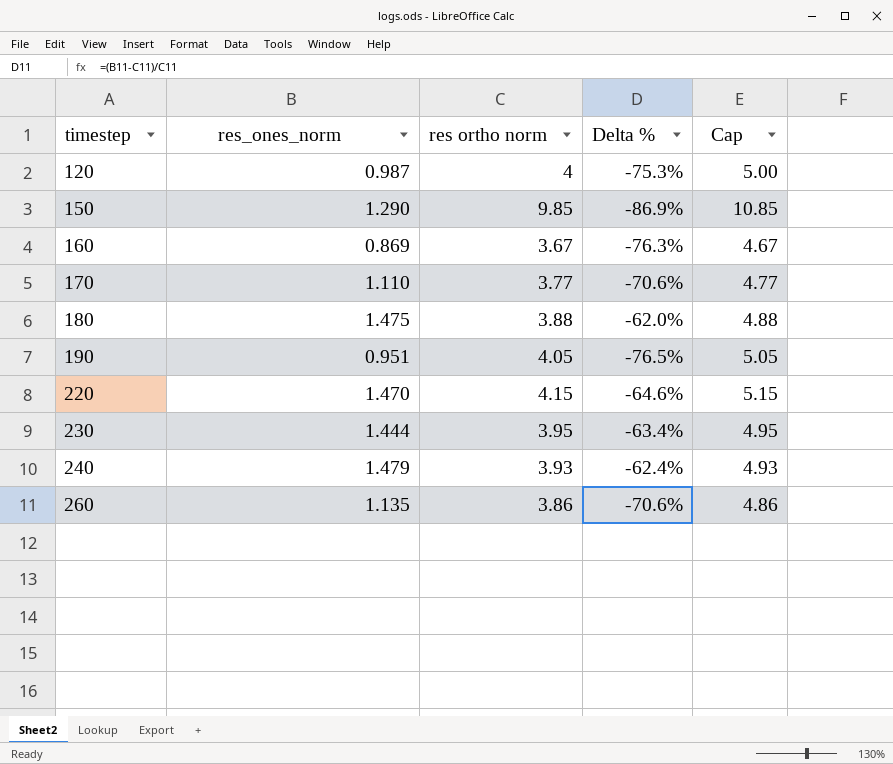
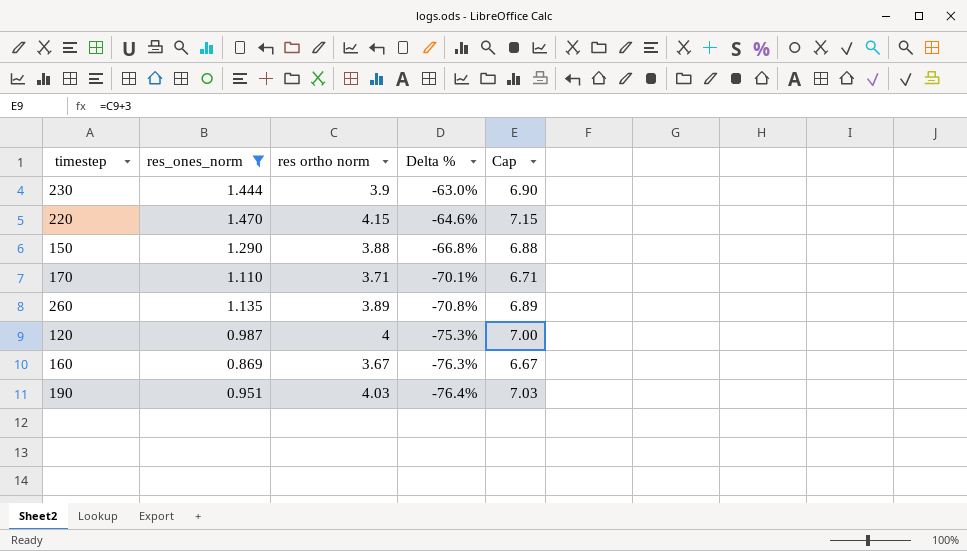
filter: none -> res_ones_norm <= 1.470
row order: timestep ascending -> Delta % descending
column Cap | formula: [res ortho norm] + 1 -> [res ortho norm] + 3
230 | res ortho norm: 3.95 -> 3.9
230 | Delta %: -63.4% -> -63.0%
150 | res ortho norm: 9.85 -> 3.88
150 | Delta %: -86.9% -> -66.8%
170 | res ortho norm: 3.77 -> 3.71
170 | Delta %: -70.6% -> -70.1%
260 | res ortho norm: 3.86 -> 3.89
260 | Delta %: -70.6% -> -70.8%
190 | res ortho norm: 4.05 -> 4.03
190 | Delta %: -76.5% -> -76.4%

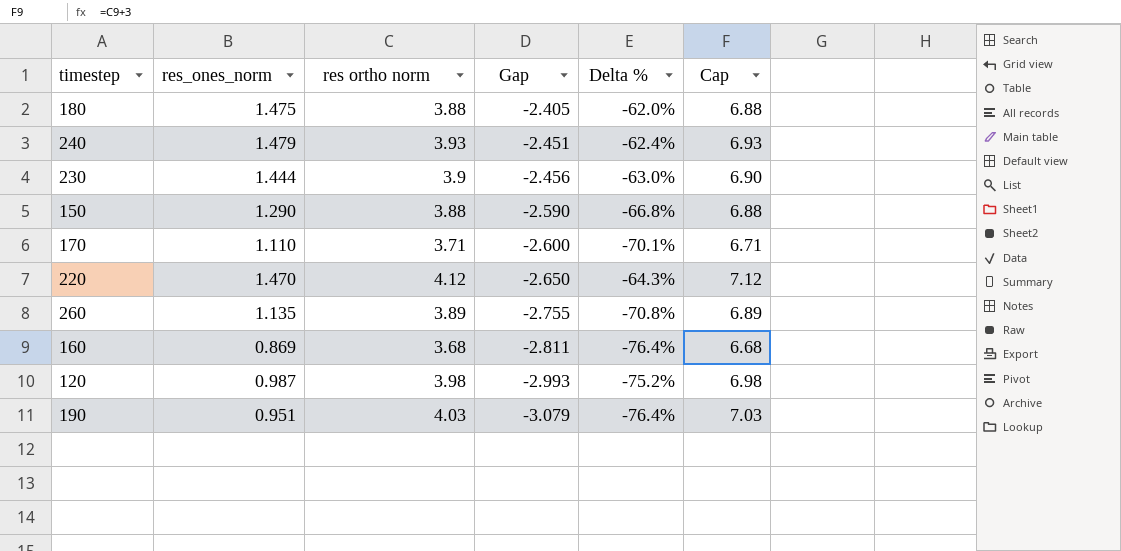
filter: res_ones_norm <= 1.470 -> none
row order: Delta % descending -> Gap descending
column Gap | formula: none -> [res_ones_norm] - [res ortho norm]
220 | res ortho norm: 4.15 -> 4.12
220 | Delta %: -64.6% -> -64.3%
220 | Cap: 7.15 -> 7.12
160 | res ortho norm: 3.67 -> 3.68
160 | Delta %: -76.3% -> -76.4%
160 | Cap: 6.67 -> 6.68
120 | res ortho norm: 4 -> 3.98
120 | Delta %: -75.3% -> -75.2%
120 | Cap: 7.00 -> 6.98

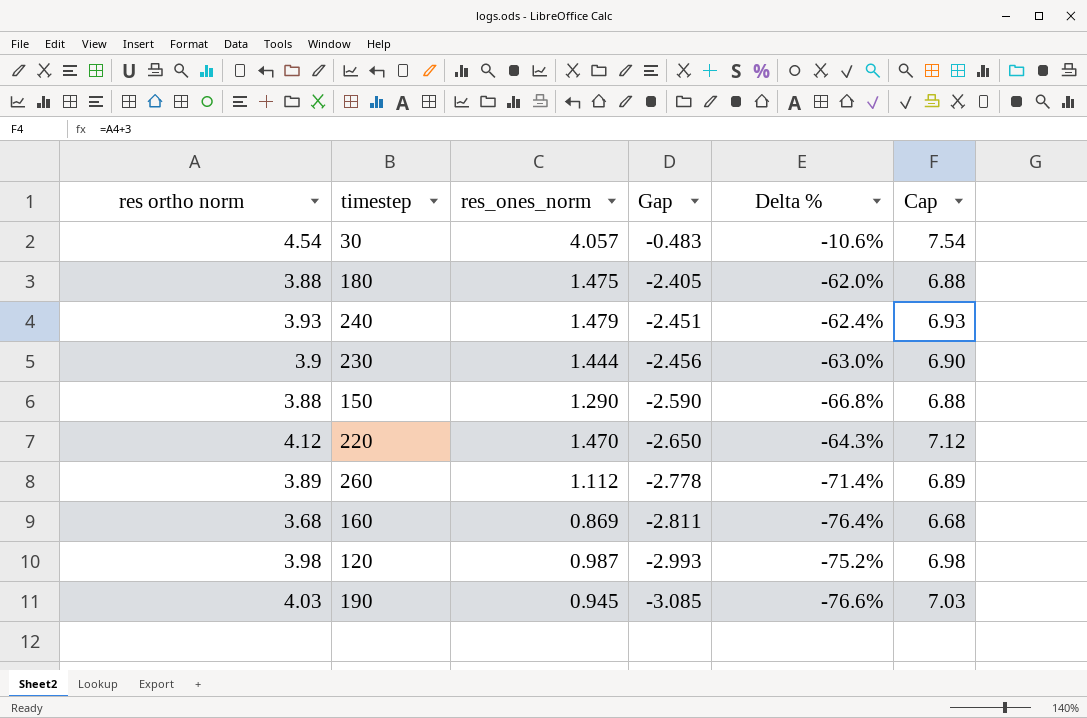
column res ortho norm | position: 3 -> 1
row 170: 1.110 | 3.71 | -2.600 | -70.1% | 6.71 -> none
row 30: none -> 4.54 | 4.057 | -0.483 | -10.6% | 7.54
260 | res_ones_norm: 1.135 -> 1.112
260 | Gap: -2.755 -> -2.778
260 | Delta %: -70.8% -> -71.4%
190 | res_ones_norm: 0.951 -> 0.945
190 | Gap: -3.079 -> -3.085
190 | Delta %: -76.4% -> -76.6%

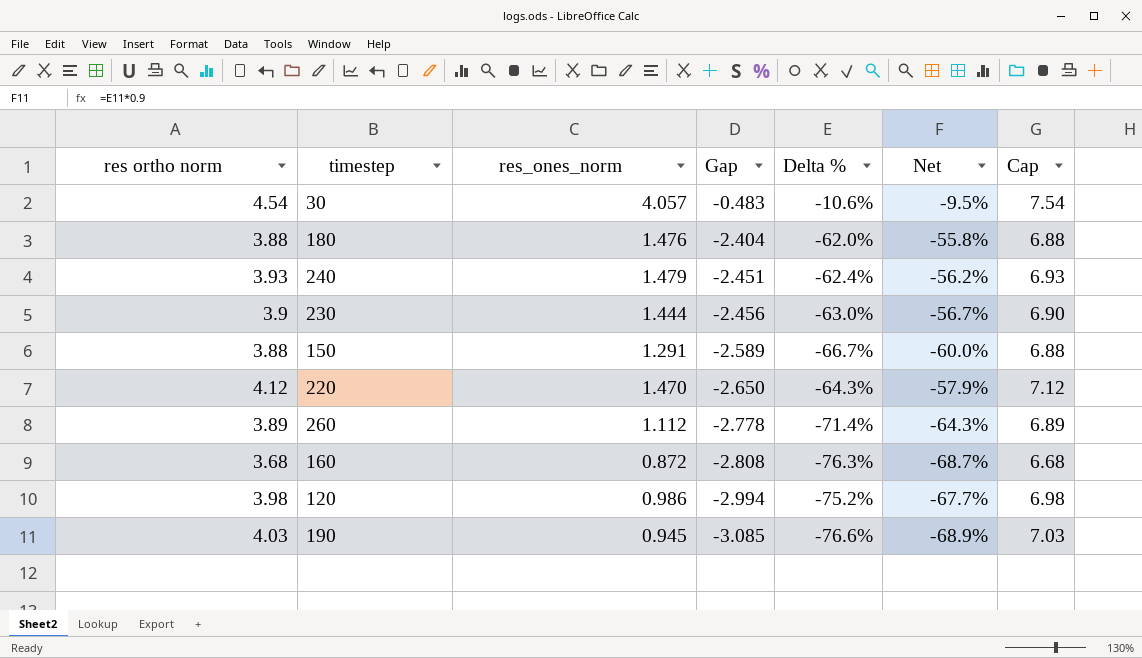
column Net | formula: none -> [Delta %] * 0.9
180 | res_ones_norm: 1.475 -> 1.476
180 | Gap: -2.405 -> -2.404
150 | res_ones_norm: 1.290 -> 1.291
150 | Gap: -2.590 -> -2.589
150 | Delta %: -66.8% -> -66.7%
160 | res_ones_norm: 0.869 -> 0.872
160 | Gap: -2.811 -> -2.808
160 | Delta %: -76.4% -> -76.3%
120 | res_ones_norm: 0.987 -> 0.986
120 | Gap: -2.993 -> -2.994

